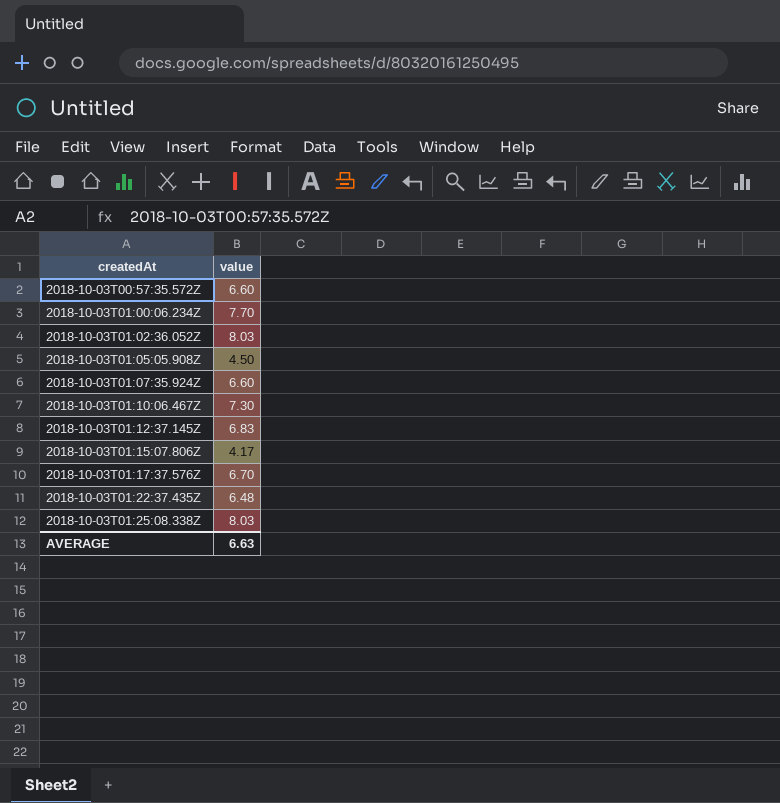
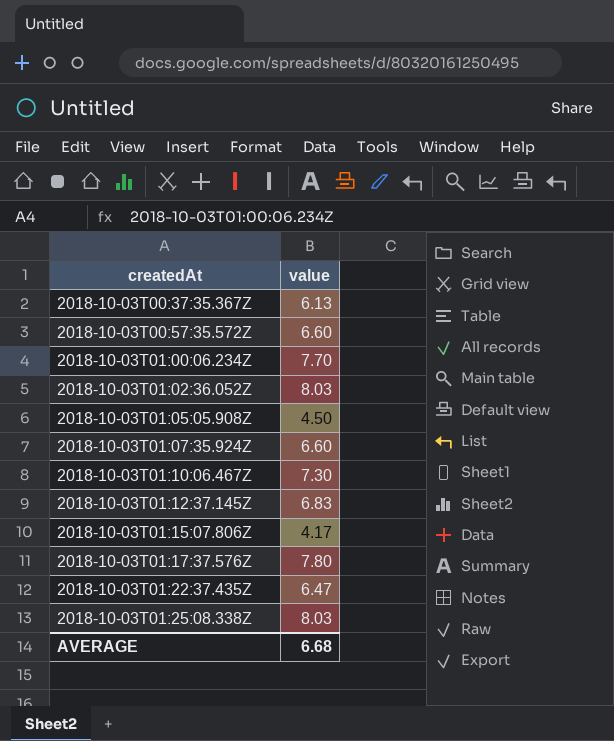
row 2018-10-03T00:37:35.367Z: none -> 6.13
2018-10-03T01:17:37.576Z | value: 6.70 -> 7.80
2018-10-03T01:22:37.435Z | value: 6.48 -> 6.47
AVERAGE | value: 6.63 -> 6.68

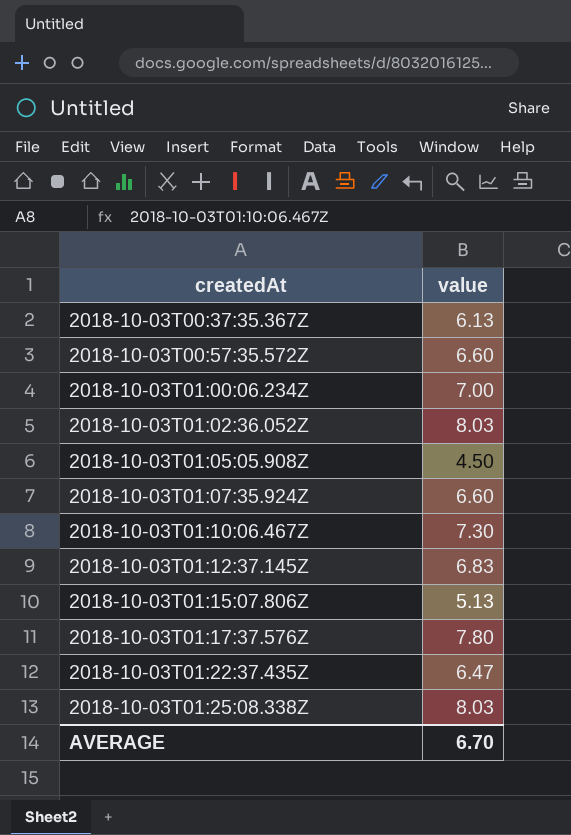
2018-10-03T01:00:06.234Z | value: 7.70 -> 7.00
2018-10-03T01:15:07.806Z | value: 4.17 -> 5.13
AVERAGE | value: 6.68 -> 6.70

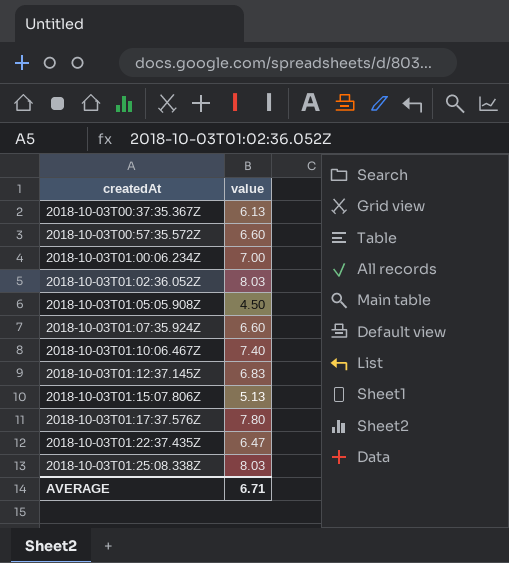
2018-10-03T01:10:06.467Z | value: 7.30 -> 7.40
AVERAGE | value: 6.70 -> 6.71

